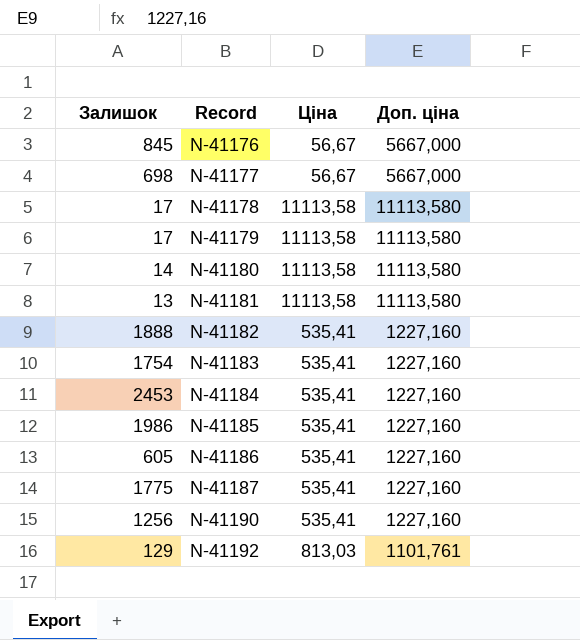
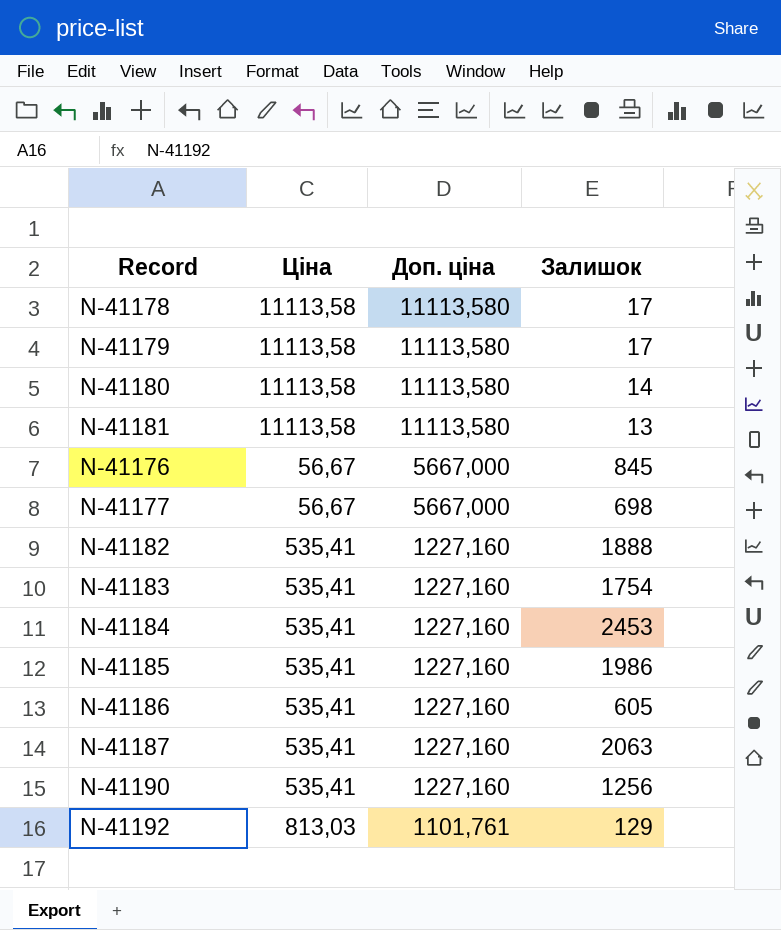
row order: Record ascending -> Доп. ціна descending
column Залишок | position: 1 -> 4
N-41187 | Залишок: 1775 -> 2063

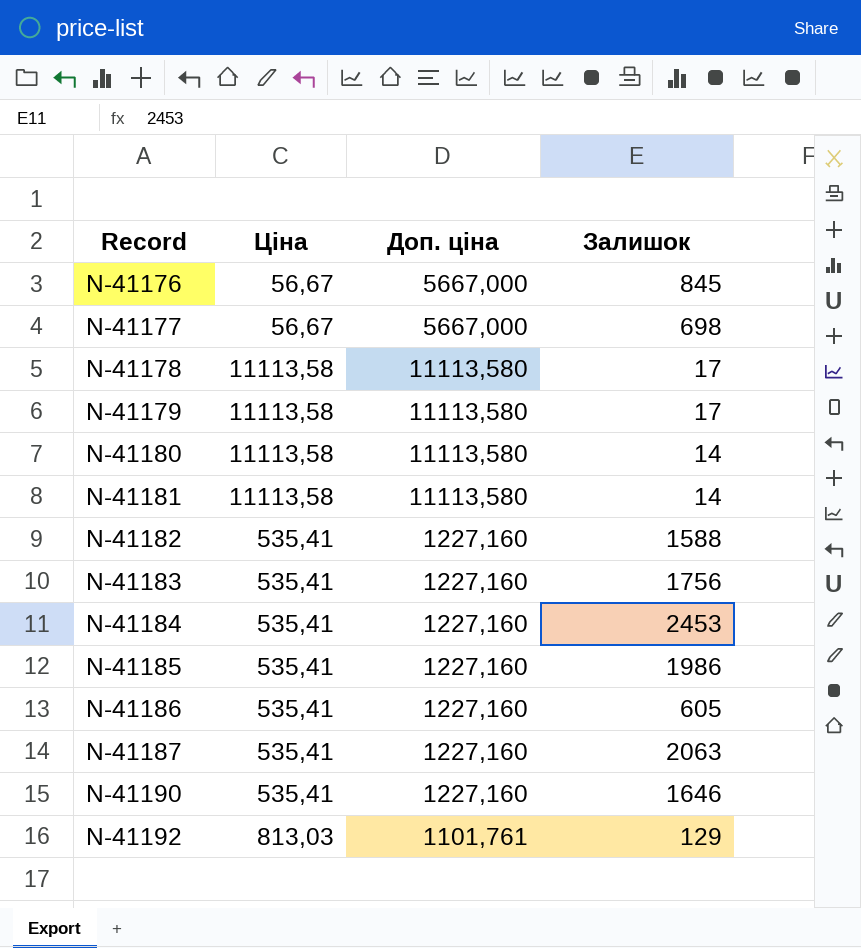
row order: Доп. ціна descending -> Record ascending
N-41181 | Залишок: 13 -> 14
N-41182 | Залишок: 1888 -> 1588
N-41183 | Залишок: 1754 -> 1756
N-41190 | Залишок: 1256 -> 1646

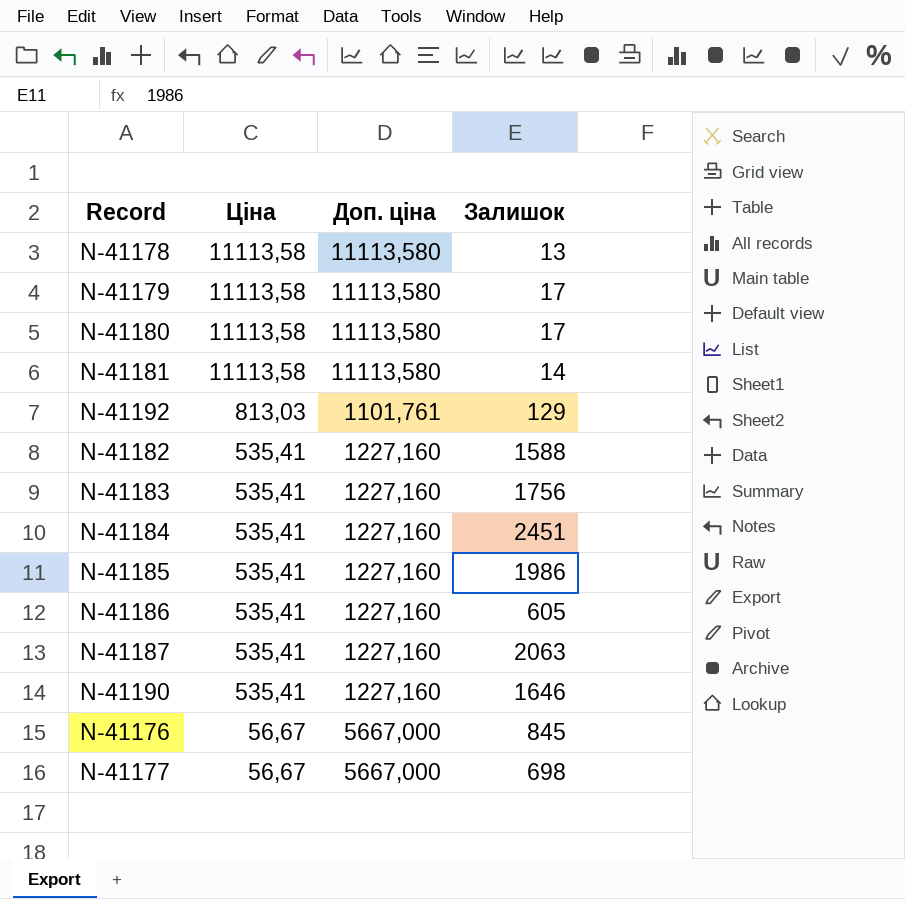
row order: Record ascending -> Ціна descending
N-41178 | Залишок: 17 -> 13
N-41180 | Залишок: 14 -> 17
N-41184 | Залишок: 2453 -> 2451

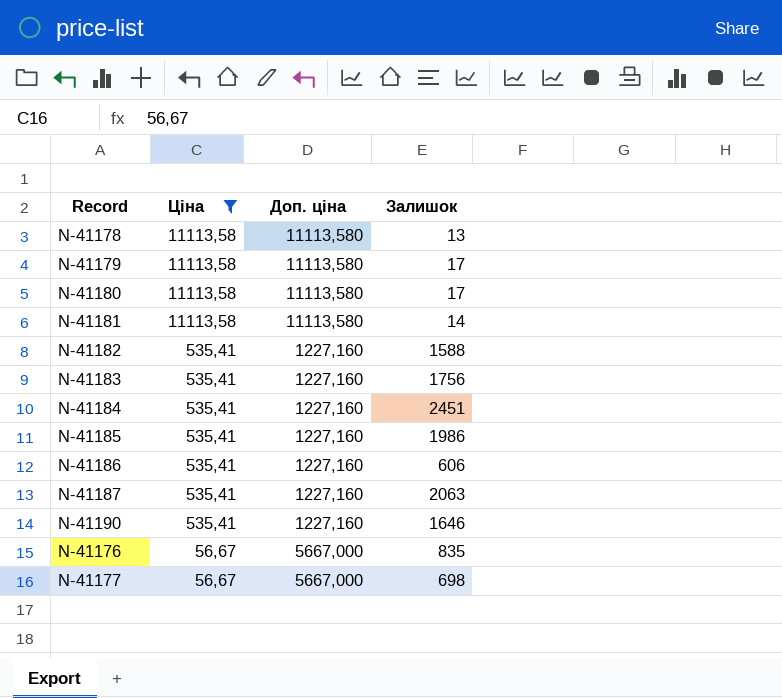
filter: none -> Ціна != 813,03
N-41186 | Залишок: 605 -> 606
N-41176 | Залишок: 845 -> 835

